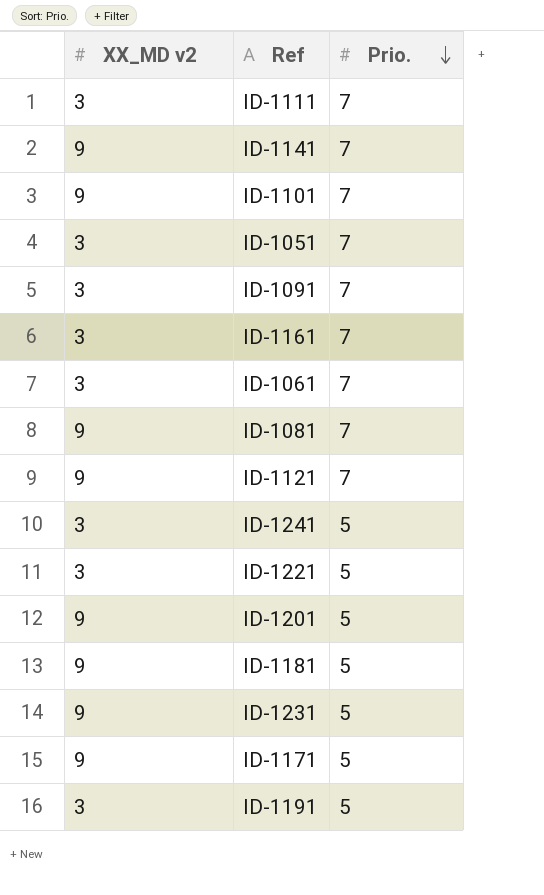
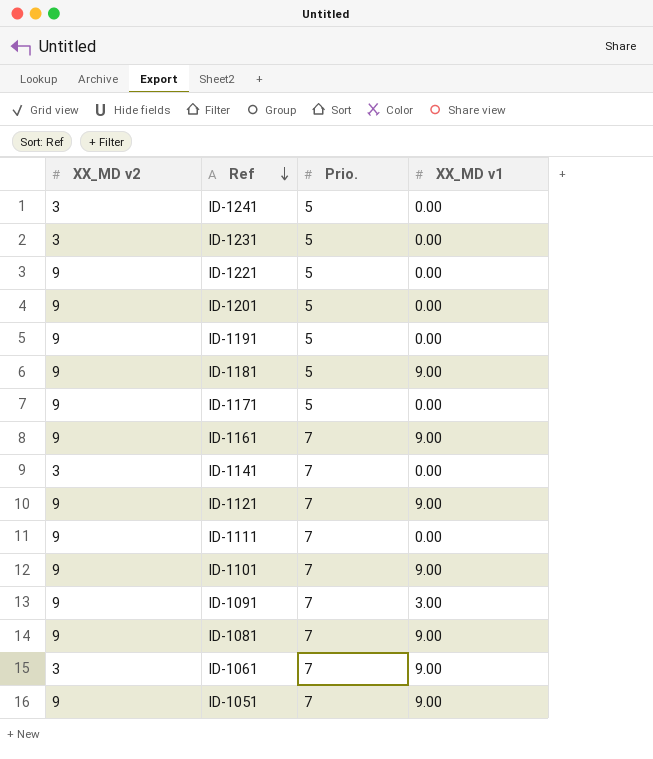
row order: Prio. descending -> Ref descending
column XX_MD v1 | position: none -> 4
ID-1231 | XX_MD v2: 9 -> 3
ID-1221 | XX_MD v2: 3 -> 9
ID-1191 | XX_MD v2: 3 -> 9
ID-1161 | XX_MD v2: 3 -> 9
ID-1141 | XX_MD v2: 9 -> 3
ID-1111 | XX_MD v2: 3 -> 9
ID-1091 | XX_MD v2: 3 -> 9
ID-1051 | XX_MD v2: 3 -> 9

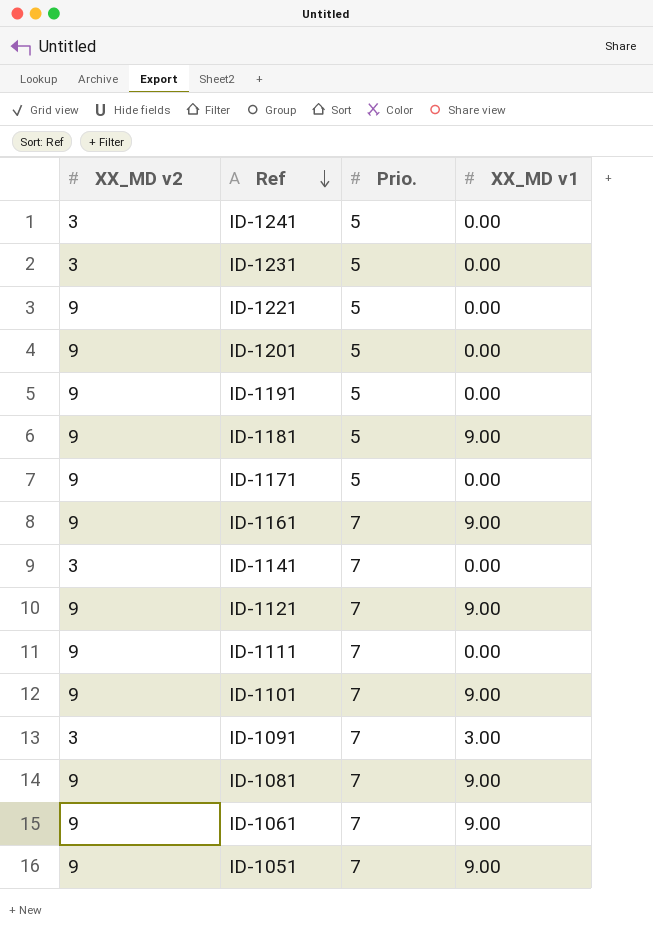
ID-1091 | XX_MD v2: 9 -> 3
ID-1061 | XX_MD v2: 3 -> 9

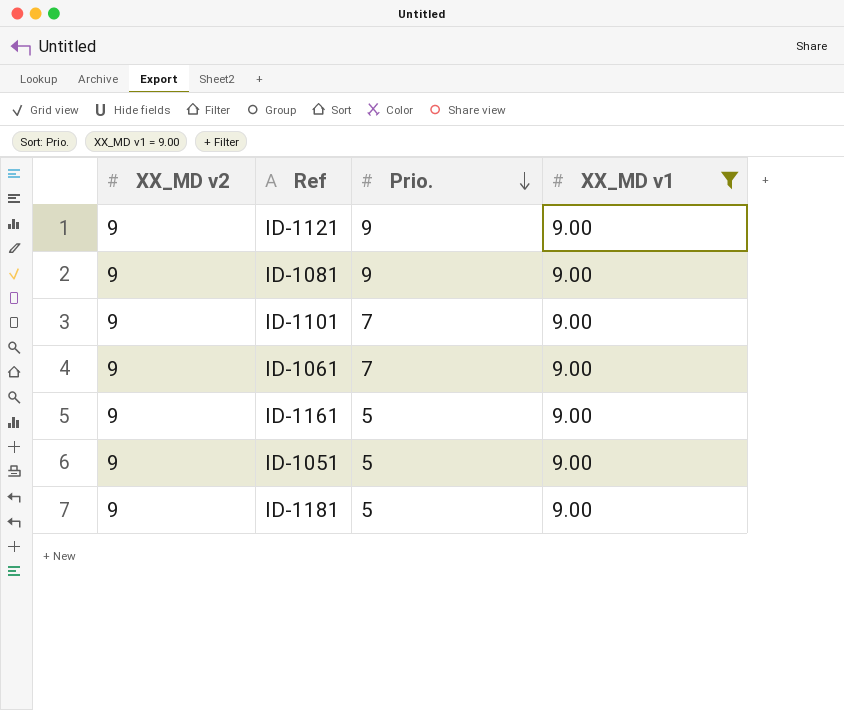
filter: none -> XX_MD v1 = 9.00
row order: Ref descending -> Prio. descending
ID-1121 | Prio.: 7 -> 9
ID-1081 | Prio.: 7 -> 9
ID-1161 | Prio.: 7 -> 5
ID-1051 | Prio.: 7 -> 5

